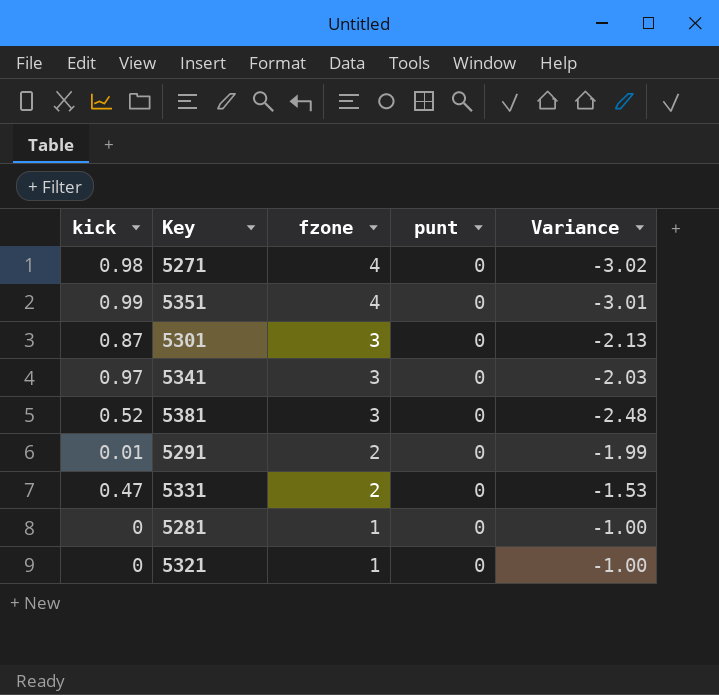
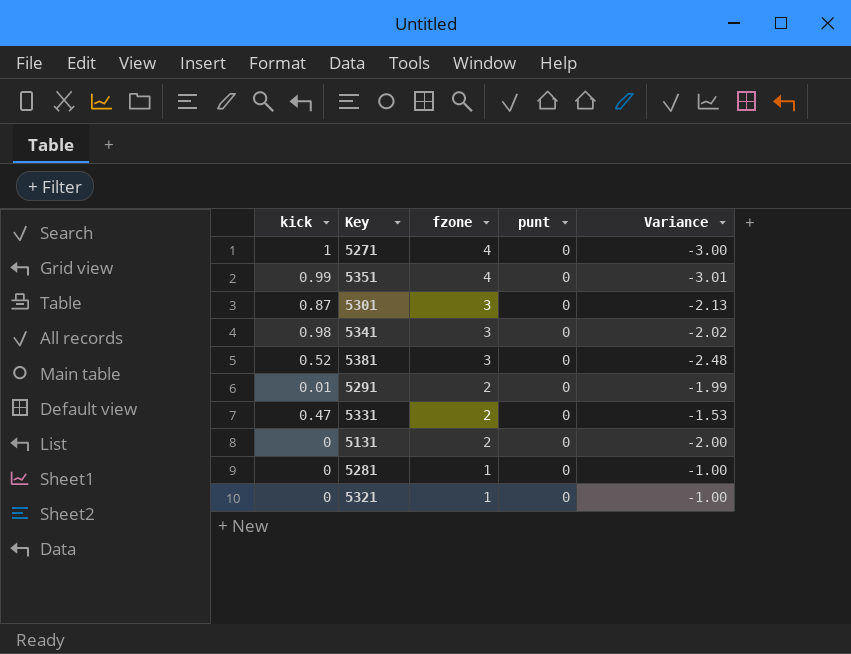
5271 | kick: 0.98 -> 1
5271 | Variance: -3.02 -> -3.00
5341 | kick: 0.97 -> 0.98
5341 | Variance: -2.03 -> -2.02
row 5131: none -> 0 | 2 | 0 | -2.00

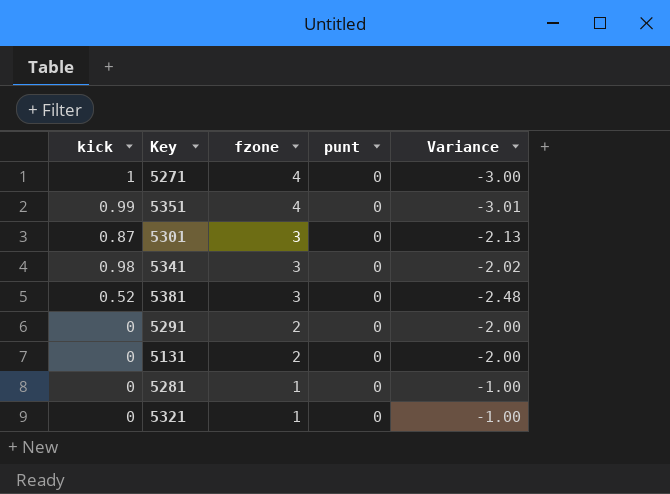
row 5331: 0.47 | 2 | 0 | -1.53 -> none
5291 | kick: 0.01 -> 0
5291 | Variance: -1.99 -> -2.00

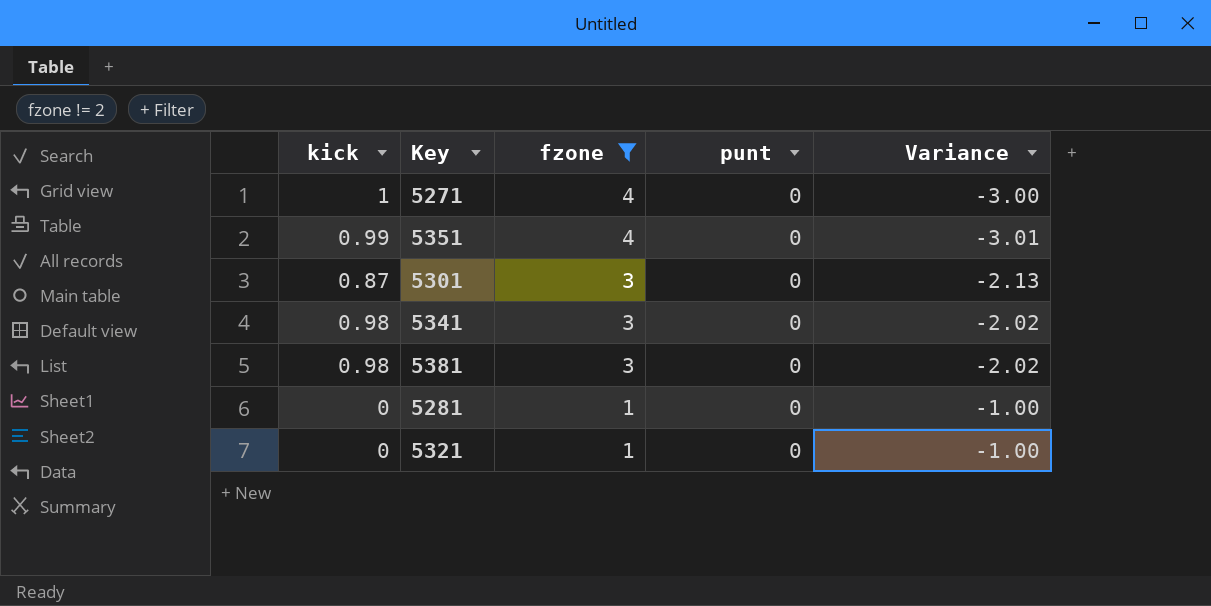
filter: none -> fzone != 2
5381 | kick: 0.52 -> 0.98
5381 | Variance: -2.48 -> -2.02

